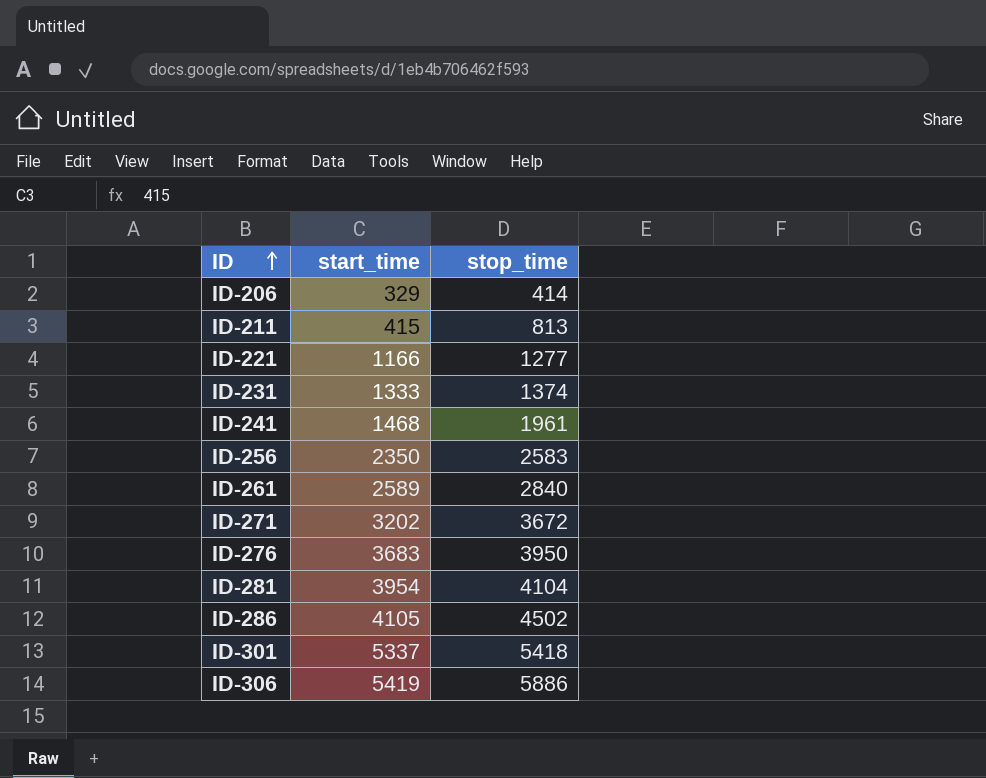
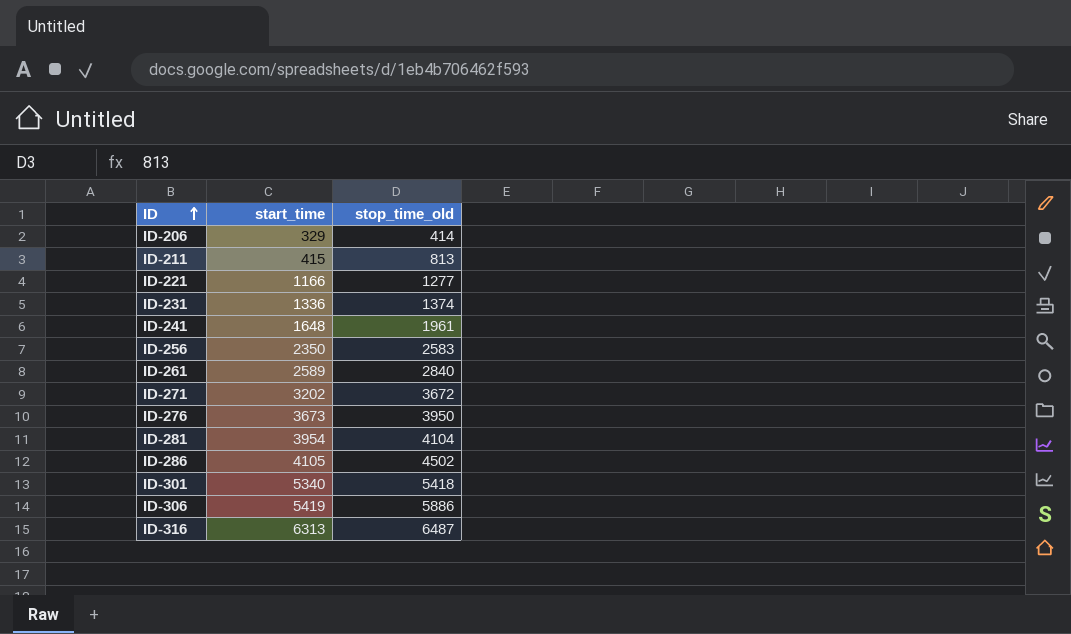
column name: stop_time -> stop_time_old
ID-231 | start_time: 1333 -> 1336
ID-241 | start_time: 1468 -> 1648
ID-276 | start_time: 3683 -> 3673
ID-301 | start_time: 5337 -> 5340
row ID-316: none -> 6313 | 6487

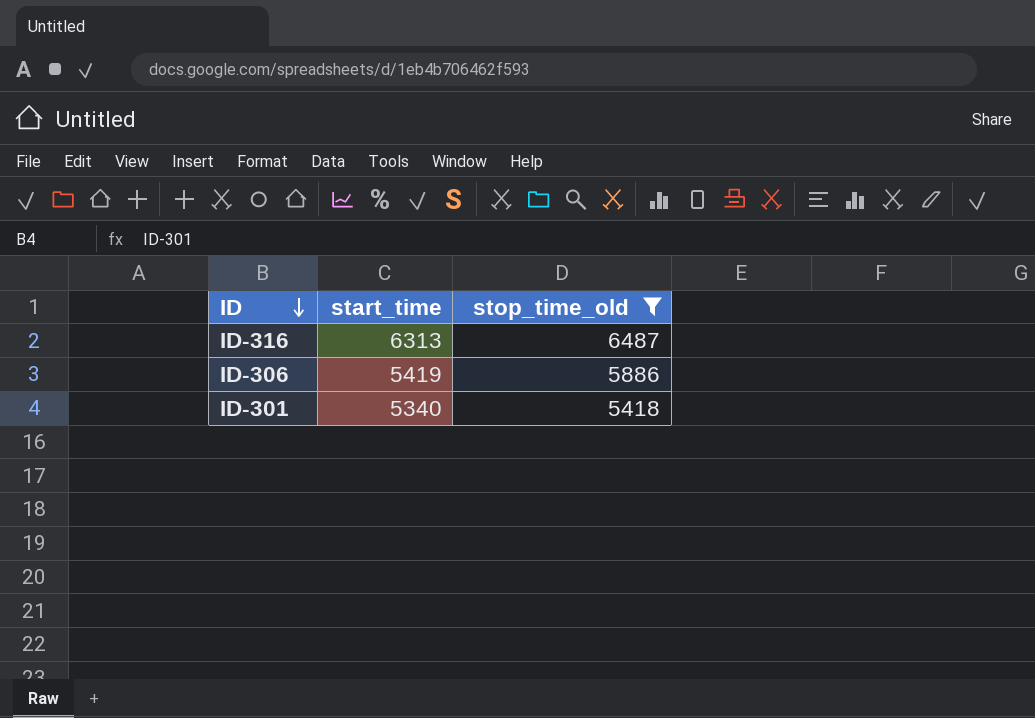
filter: none -> stop_time_old >= 5418
row order: ID ascending -> ID descending

